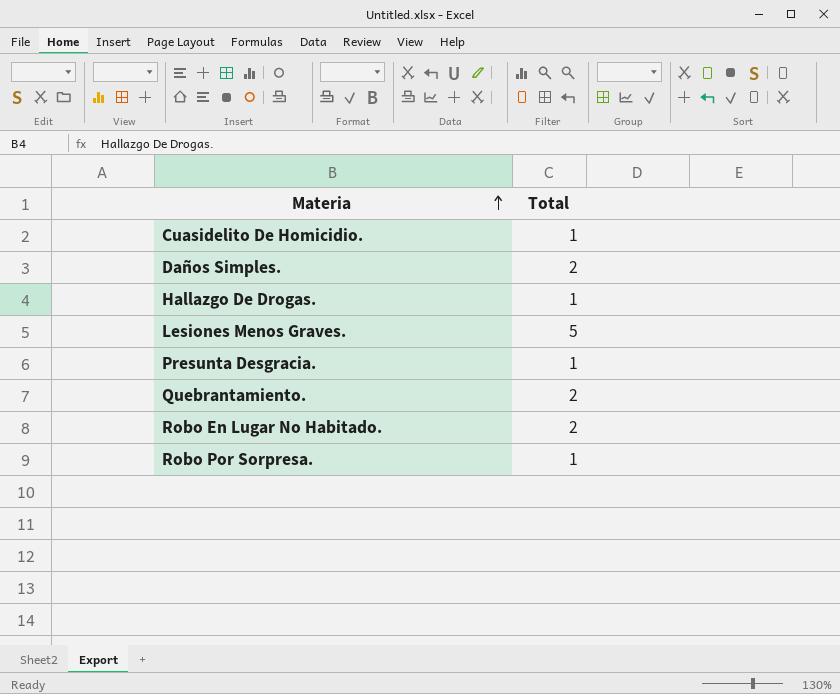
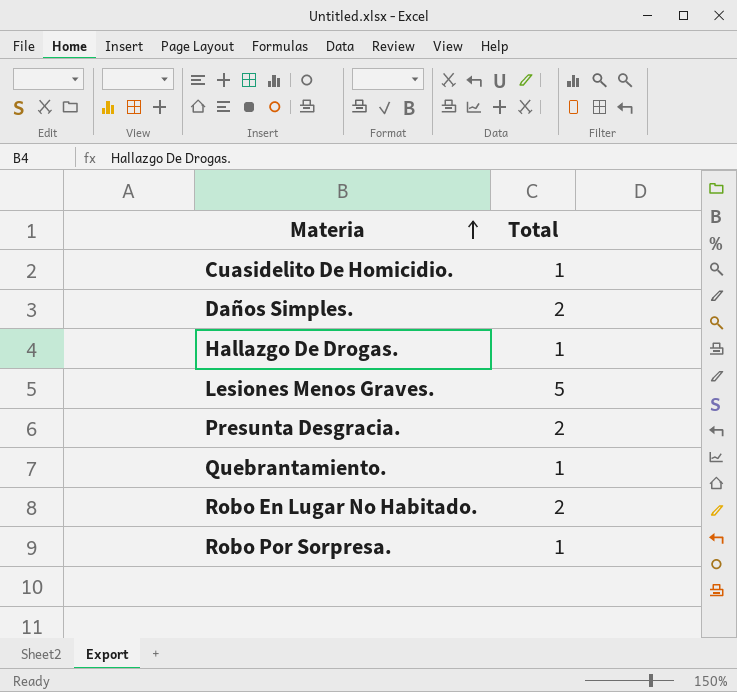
Presunta Desgracia. | Total: 1 -> 2
Quebrantamiento. | Total: 2 -> 1

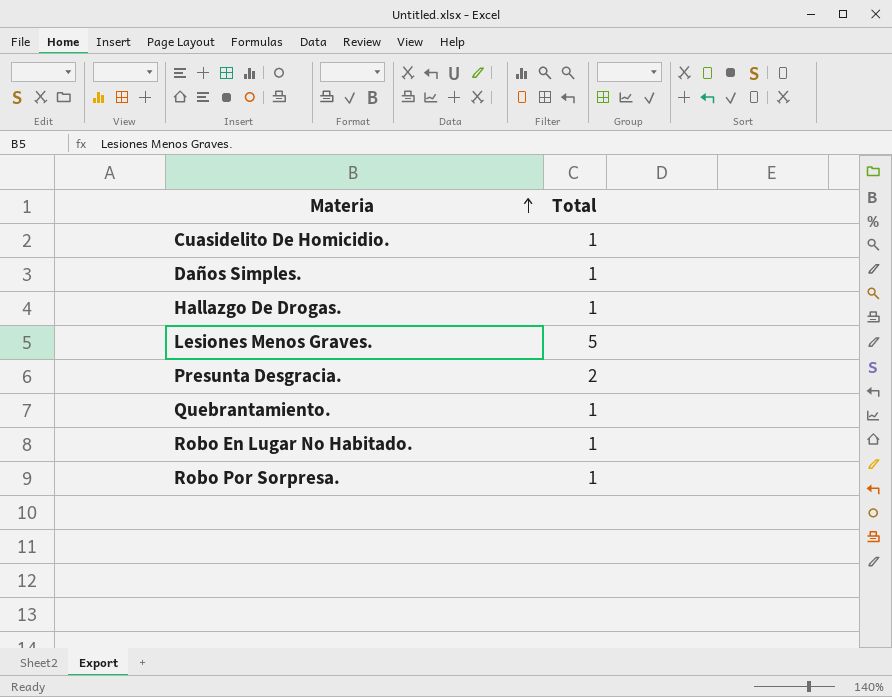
Daños Simples. | Total: 2 -> 1
Robo En Lugar No Habitado. | Total: 2 -> 1

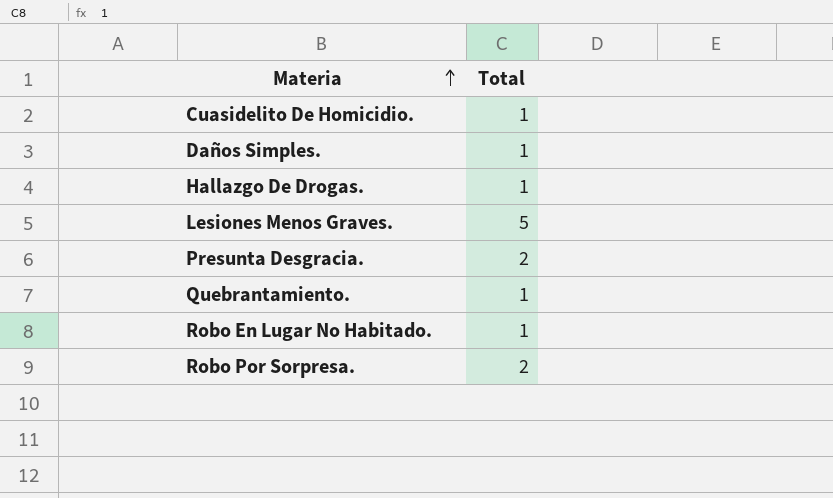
Robo Por Sorpresa. | Total: 1 -> 2

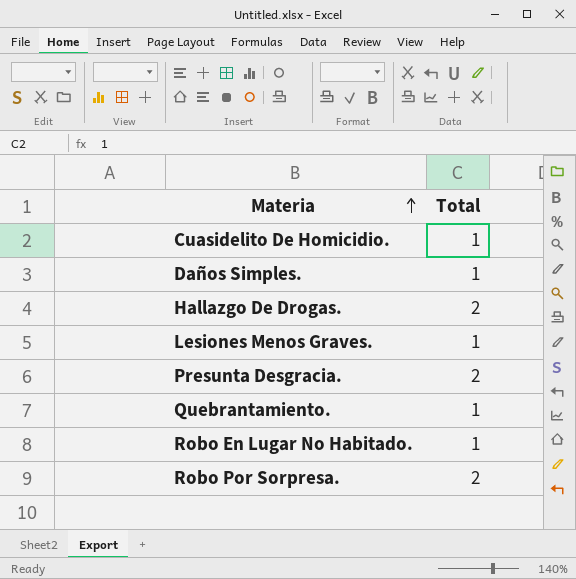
Hallazgo De Drogas. | Total: 1 -> 2
Lesiones Menos Graves. | Total: 5 -> 1

